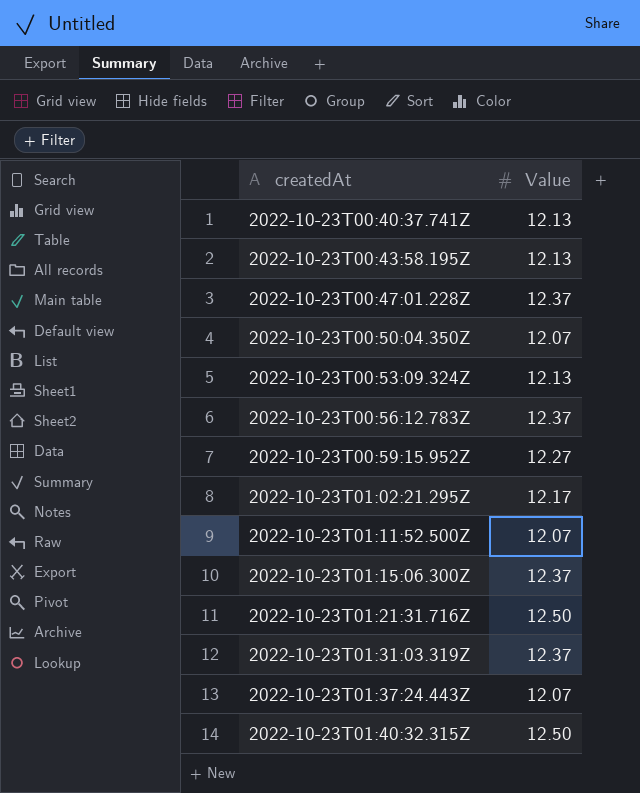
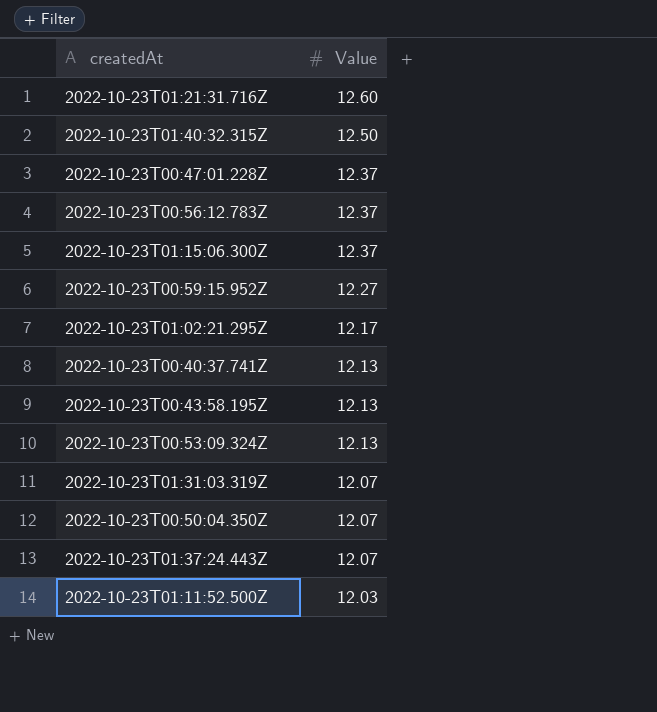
row order: createdAt ascending -> Value descending
2022-10-23T01:21:31.716Z | Value: 12.50 -> 12.60
2022-10-23T01:31:03.319Z | Value: 12.37 -> 12.07
2022-10-23T01:11:52.500Z | Value: 12.07 -> 12.03

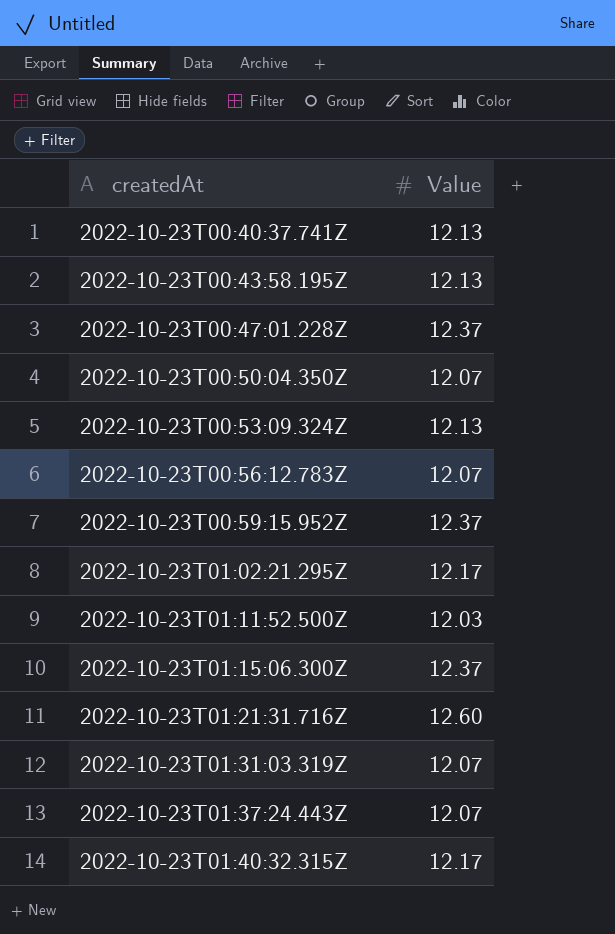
row order: Value descending -> createdAt ascending
2022-10-23T00:56:12.783Z | Value: 12.37 -> 12.07
2022-10-23T00:59:15.952Z | Value: 12.27 -> 12.37
2022-10-23T01:40:32.315Z | Value: 12.50 -> 12.17

